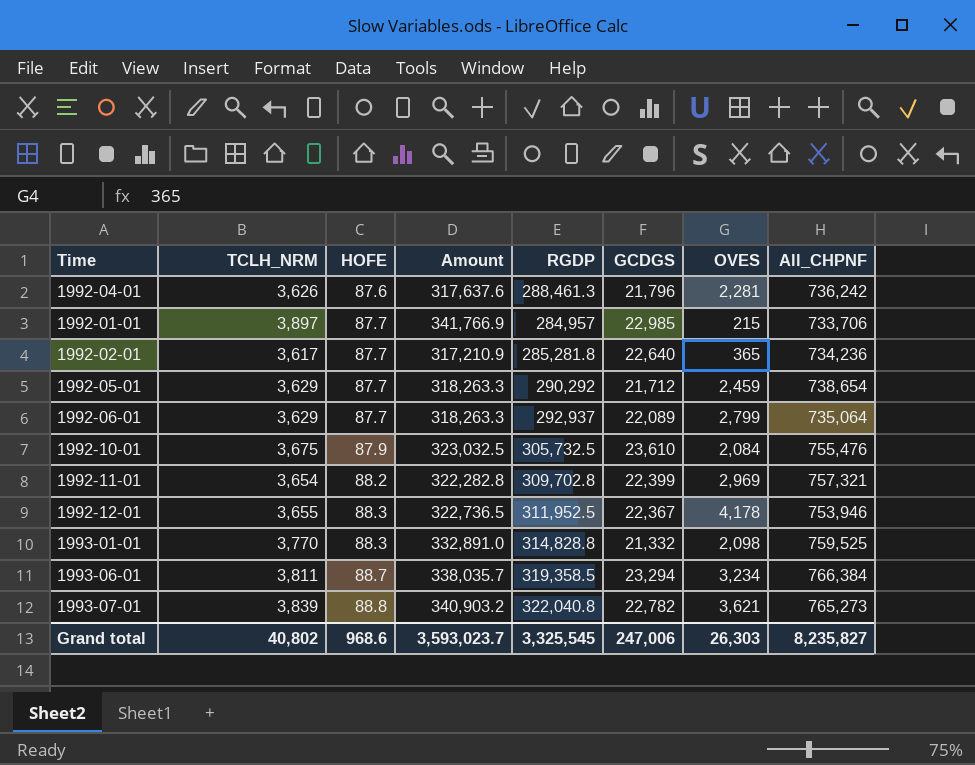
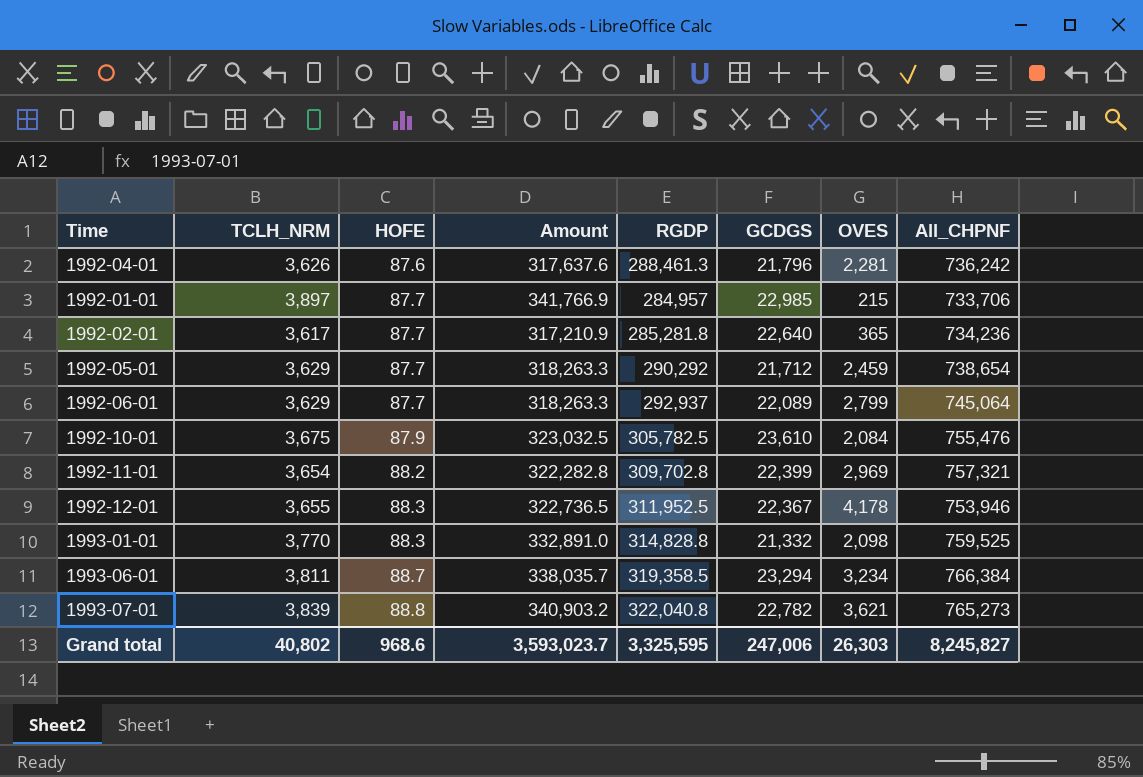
1992-06-01 | All_CHPNF: 735,064 -> 745,064
1992-10-01 | RGDP: 305,732.5 -> 305,782.5
Grand total | RGDP: 3,325,545 -> 3,325,595
Grand total | All_CHPNF: 8,235,827 -> 8,245,827

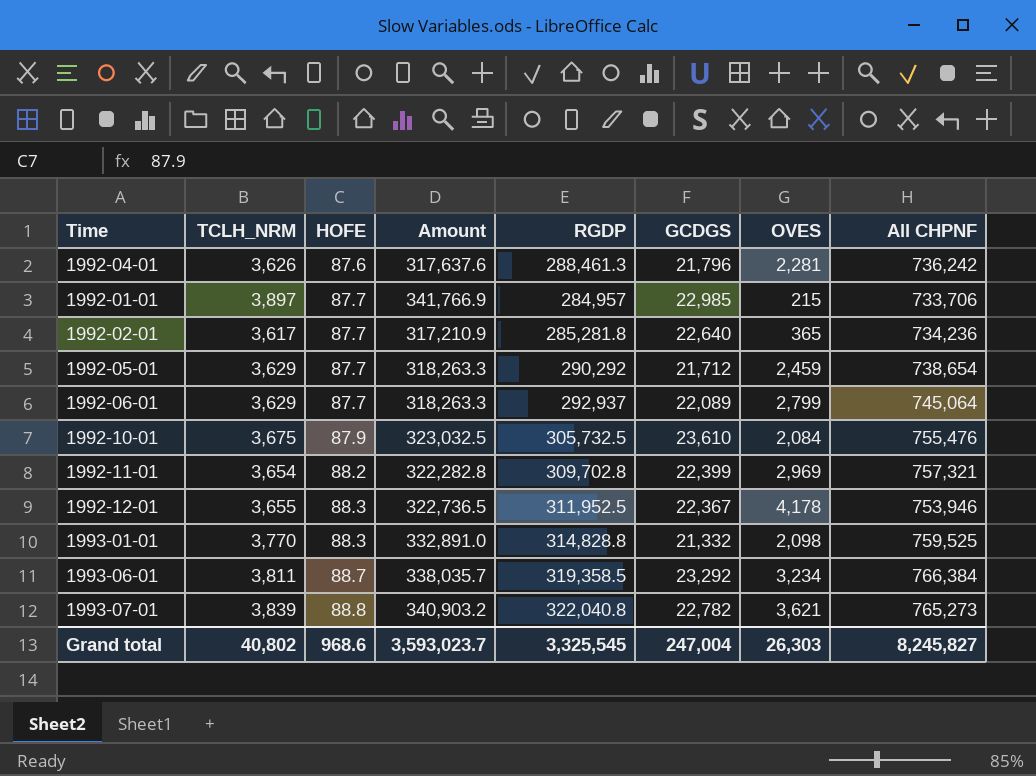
column name: All_CHPNF -> All CHPNF
1992-10-01 | RGDP: 305,782.5 -> 305,732.5
1993-06-01 | GCDGS: 23,294 -> 23,292
Grand total | RGDP: 3,325,595 -> 3,325,545
Grand total | GCDGS: 247,006 -> 247,004

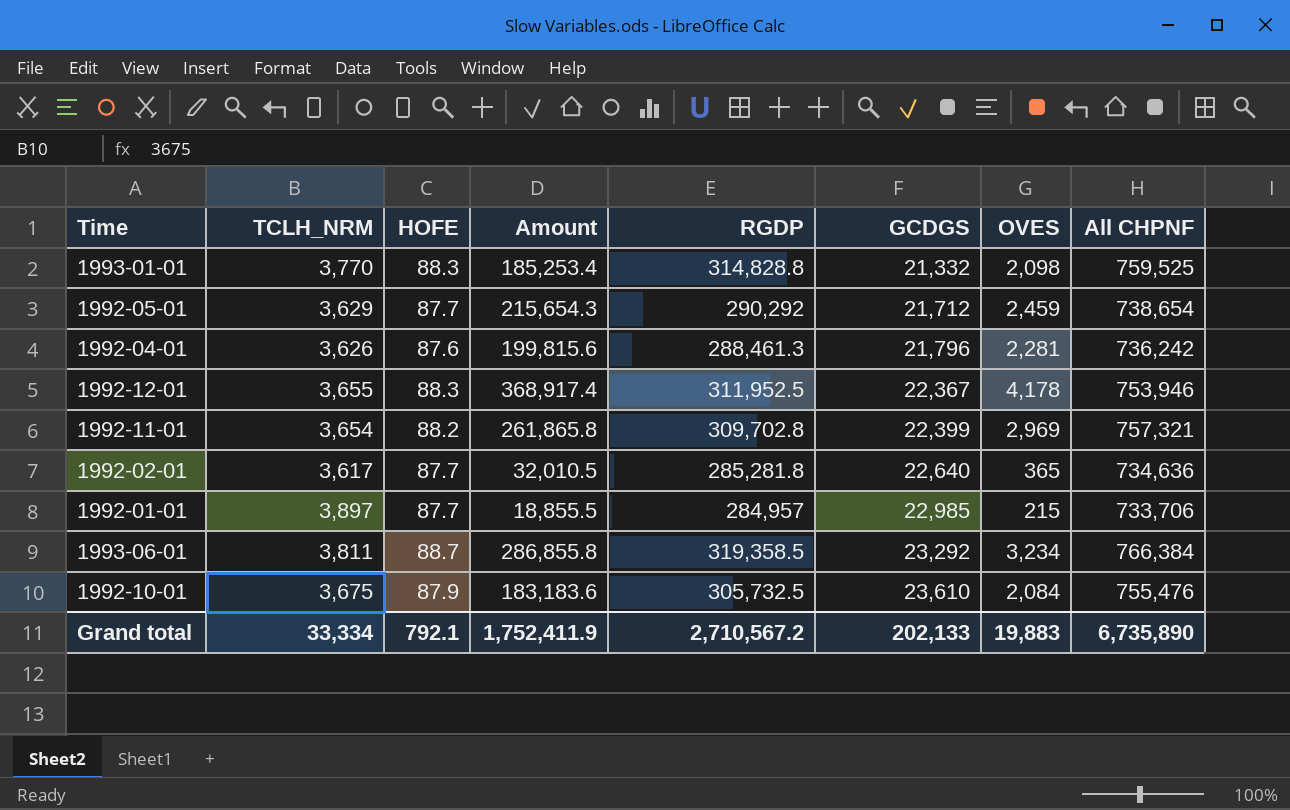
row order: HOFE ascending -> GCDGS ascending
column Amount | formula: [TCLH_NRM] * [HOFE] -> [HOFE] * [OVES]
row 1992-06-01: 3,629 | 87.7 | 318,263.3 | 292,937 | 22,089 | 2,799 | 745,064 -> none
row 1993-07-01: 3,839 | 88.8 | 340,903.2 | 322,040.8 | 22,782 | 3,621 | 765,273 -> none
1992-02-01 | All CHPNF: 734,236 -> 734,636
Grand total | TCLH_NRM: 40,802 -> 33,334
Grand total | HOFE: 968.6 -> 792.1
Grand total | Amount: 3,593,023.7 -> 1,752,411.9
Grand total | RGDP: 3,325,545 -> 2,710,567.2
Grand total | GCDGS: 247,004 -> 202,133
Grand total | OVES: 26,303 -> 19,883
Grand total | All CHPNF: 8,245,827 -> 6,735,890

